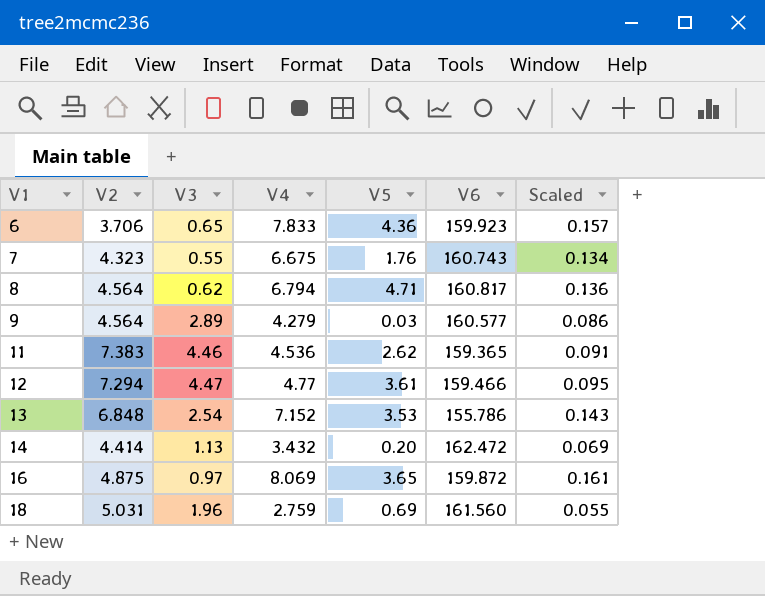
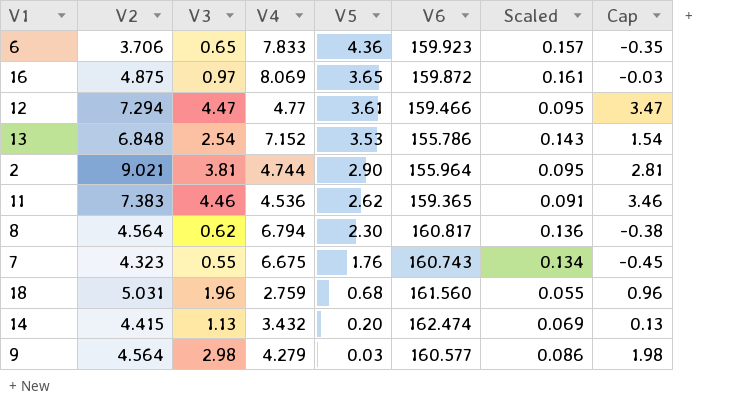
row order: V1 ascending -> V5 descending
column Cap | formula: none -> [V3] - 1
row 2: none -> 9.021 | 3.81 | 4.744 | 2.90 | 155.964 | 0.095 | 2.81
8 | V5: 4.71 -> 2.30
18 | V5: 0.69 -> 0.68
14 | V2: 4.414 -> 4.415
14 | V6: 162.472 -> 162.474
9 | V3: 2.89 -> 2.98

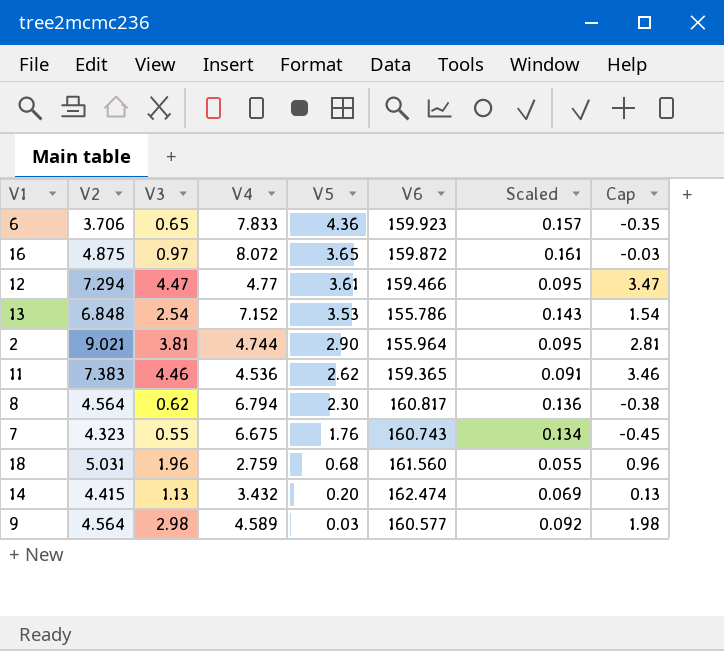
16 | V4: 8.069 -> 8.072
9 | V4: 4.279 -> 4.589
9 | Scaled: 0.086 -> 0.092

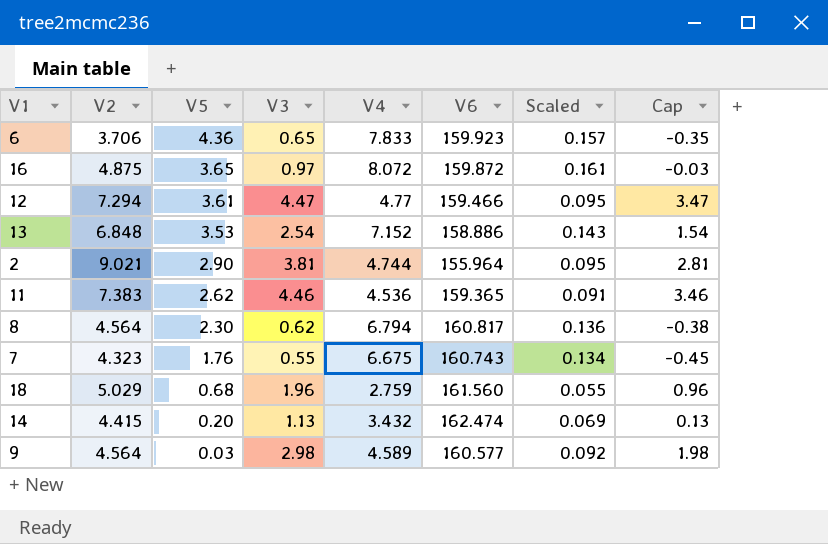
column V5 | position: 5 -> 3
13 | V6: 155.786 -> 158.886
18 | V2: 5.031 -> 5.029

